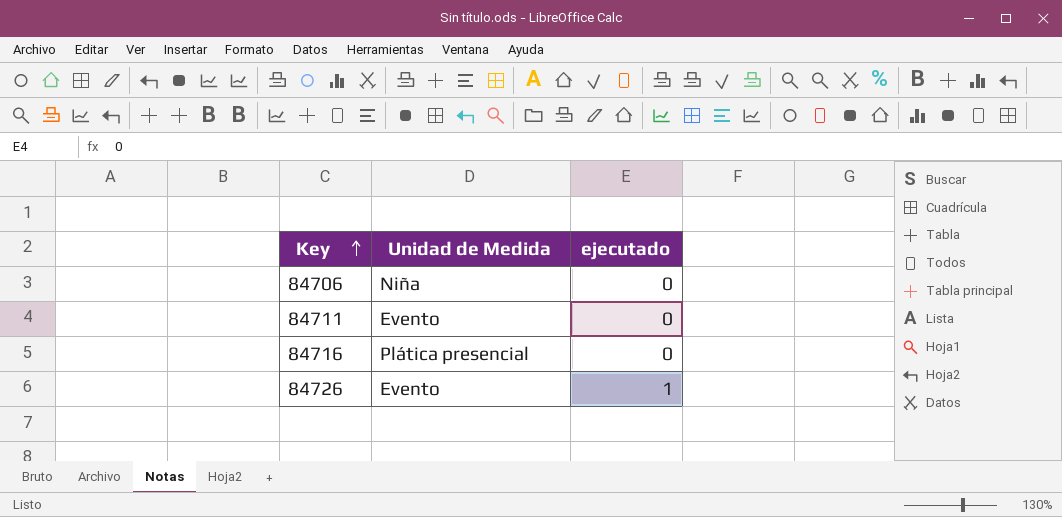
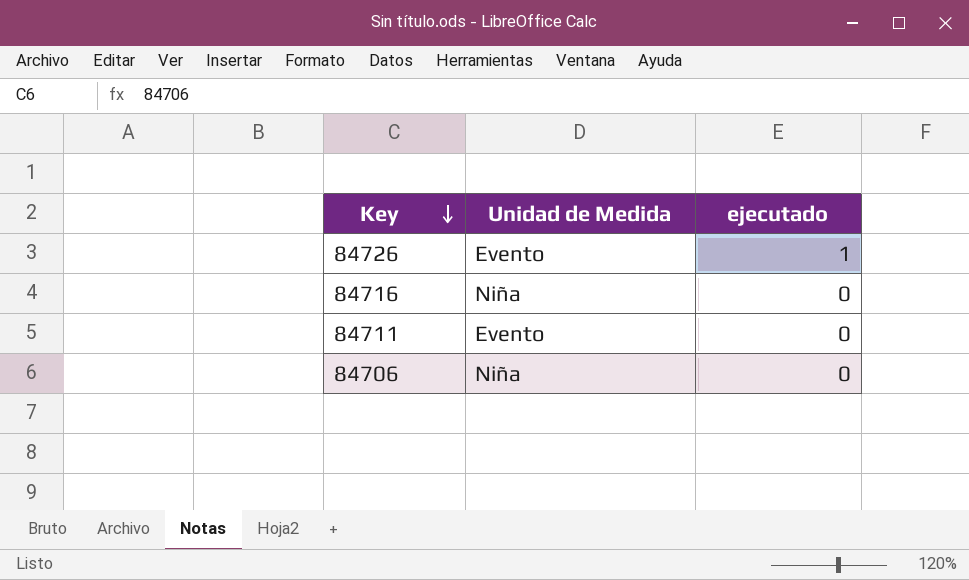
row order: Key ascending -> Key descending
84716 | Unidad de Medida: Plática presencial -> Niña

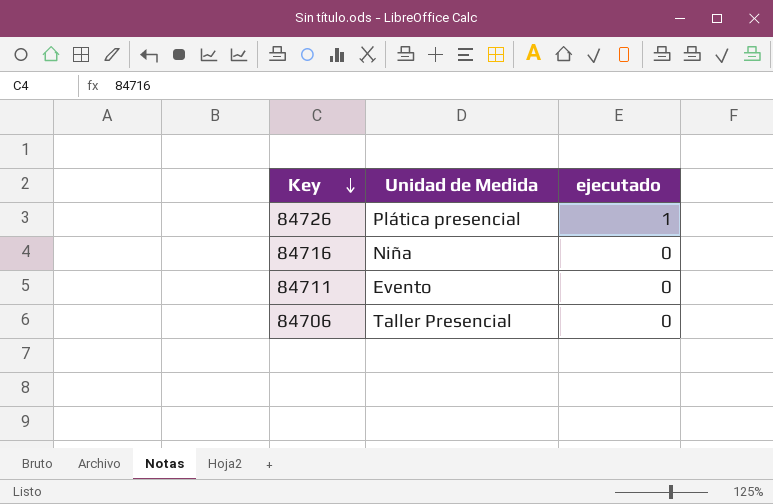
84726 | Unidad de Medida: Evento -> Plática presencial
84706 | Unidad de Medida: Niña -> Taller Presencial

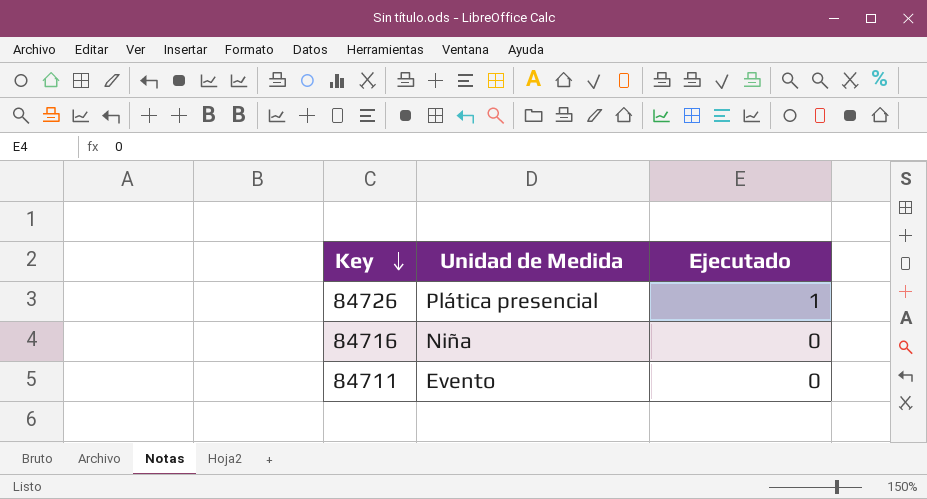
column name: ejecutado -> Ejecutado
row 84706: Taller Presencial | 0 -> none

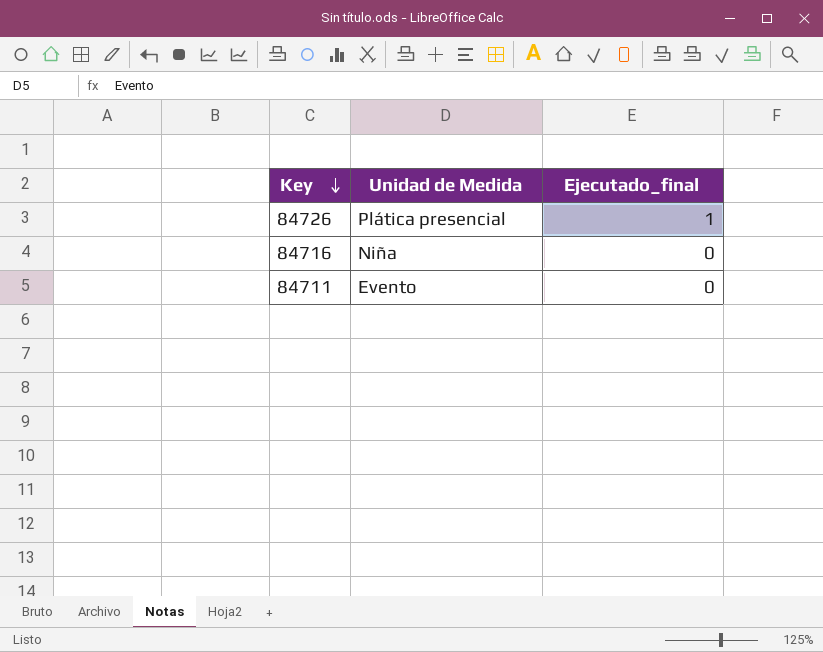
column name: Ejecutado -> Ejecutado_final

